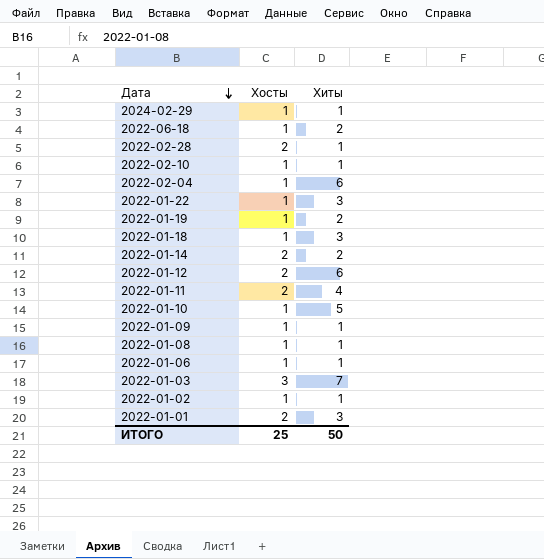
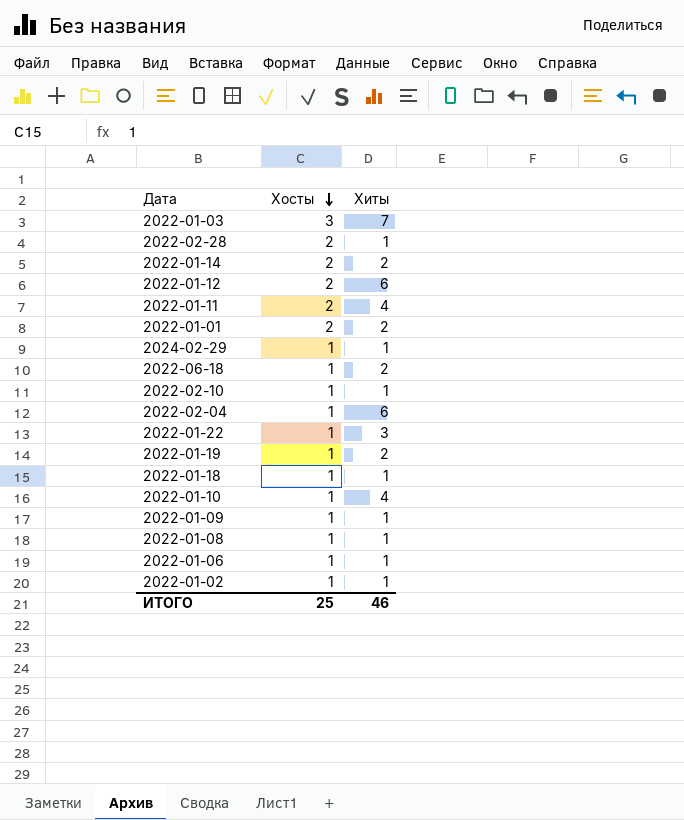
row order: Дата descending -> Хосты descending
2022-01-01 | Хиты: 3 -> 2
2022-01-18 | Хиты: 3 -> 1
2022-01-10 | Хиты: 5 -> 4
ИТОГО | Хиты: 50 -> 46

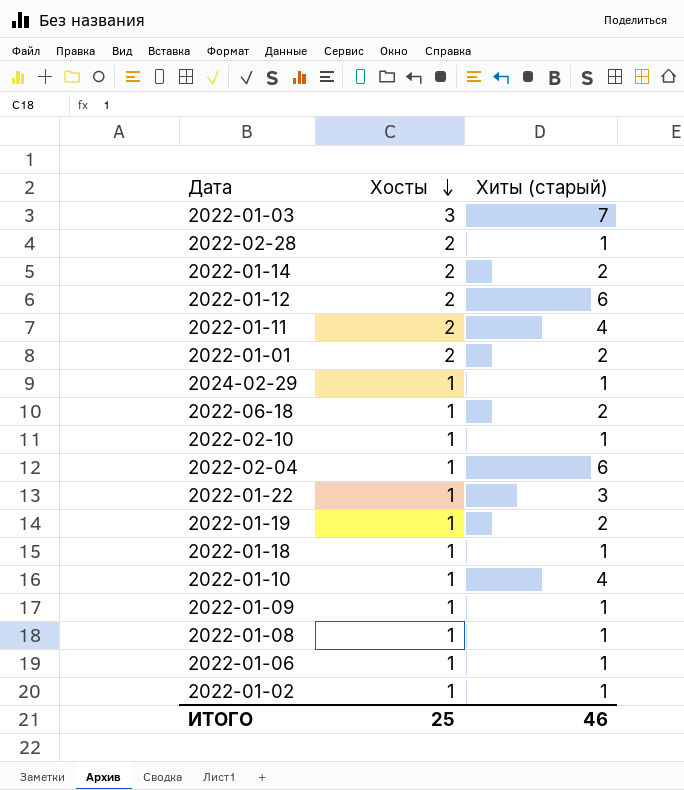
column name: Хиты -> Хиты (старый)

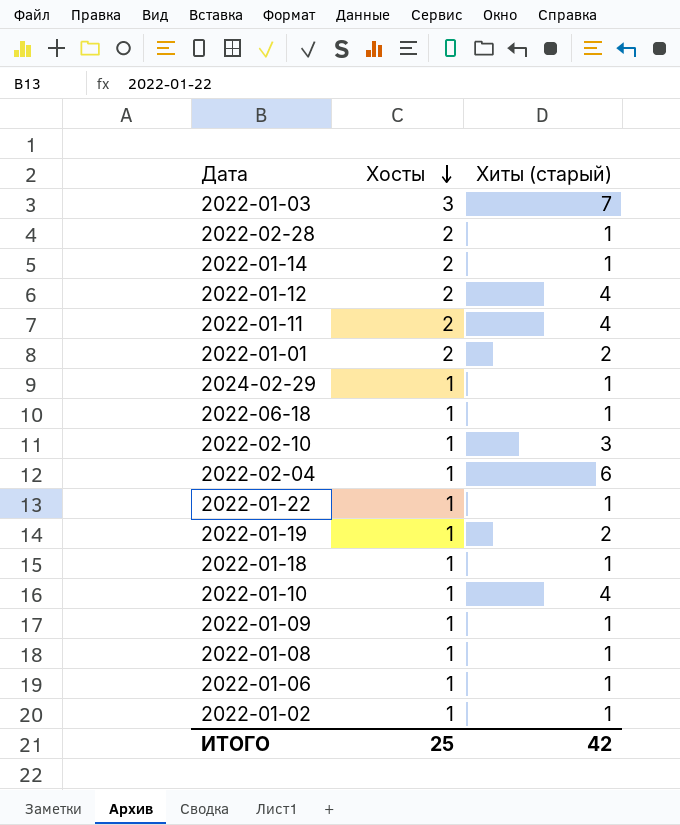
2022-01-14 | Хиты (старый): 2 -> 1
2022-01-12 | Хиты (старый): 6 -> 4
2022-06-18 | Хиты (старый): 2 -> 1
2022-02-10 | Хиты (старый): 1 -> 3
2022-01-22 | Хиты (старый): 3 -> 1
ИТОГО | Хиты (старый): 46 -> 42

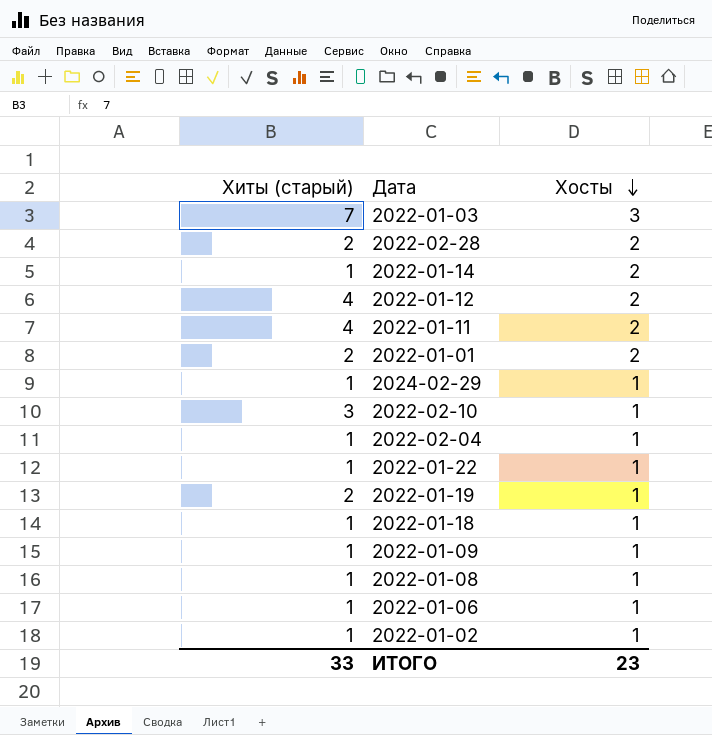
column Хиты (старый) | position: 3 -> 1
row 2022-06-18: 1 | 1 -> none
row 2022-01-10: 1 | 4 -> none
2022-02-28 | Хиты (старый): 1 -> 2
2022-02-04 | Хиты (старый): 6 -> 1
ИТОГО | Хиты (старый): 42 -> 33
ИТОГО | Хосты: 25 -> 23

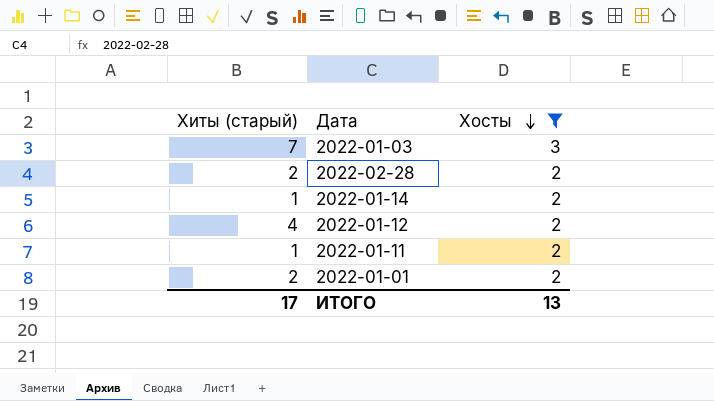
filter: none -> Хосты != 1
2022-01-11 | Хиты (старый): 4 -> 1
ИТОГО | Хиты (старый): 33 -> 17
ИТОГО | Хосты: 23 -> 13

